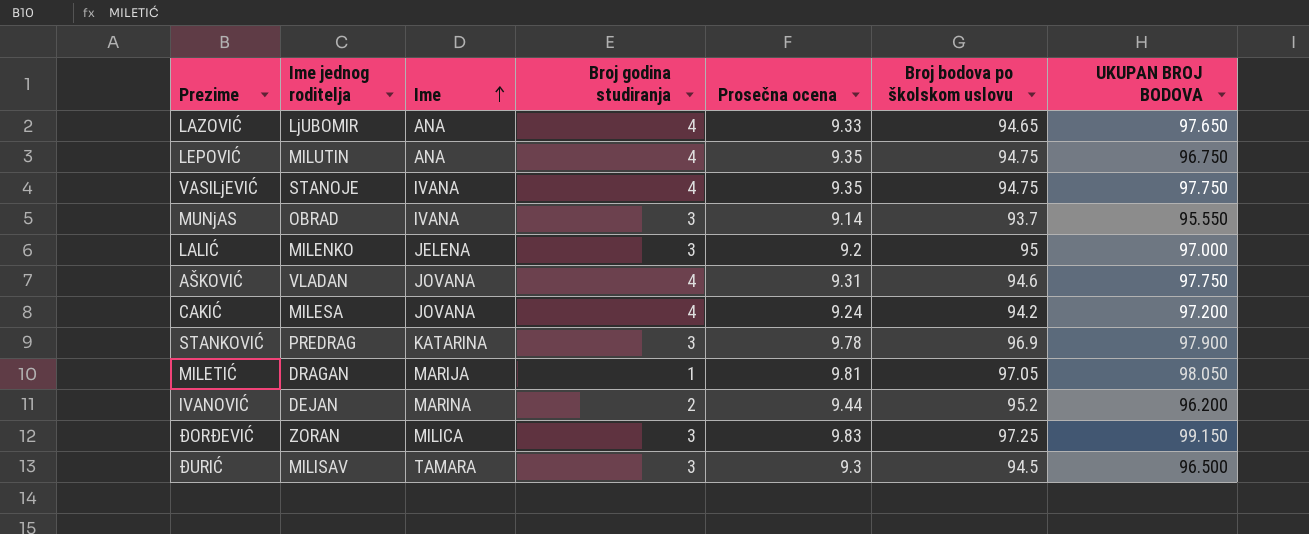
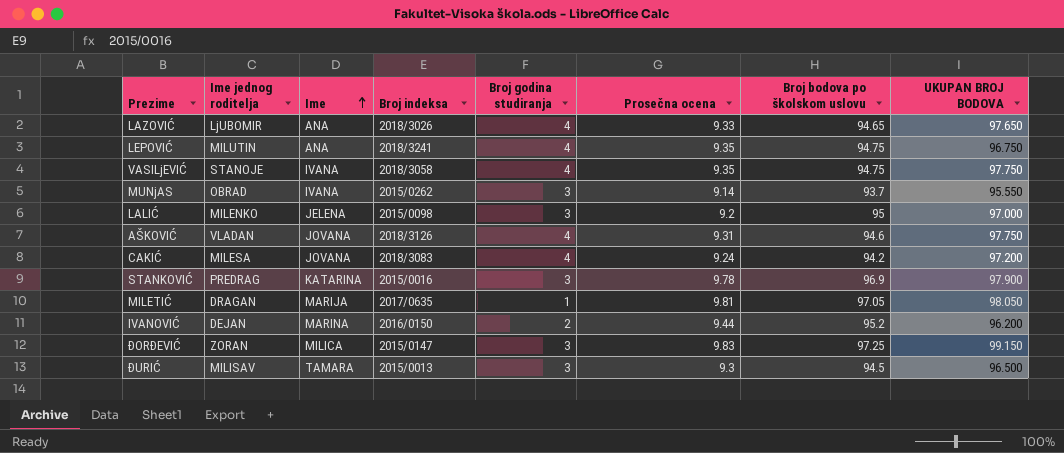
column Broj indeksa | position: none -> 4

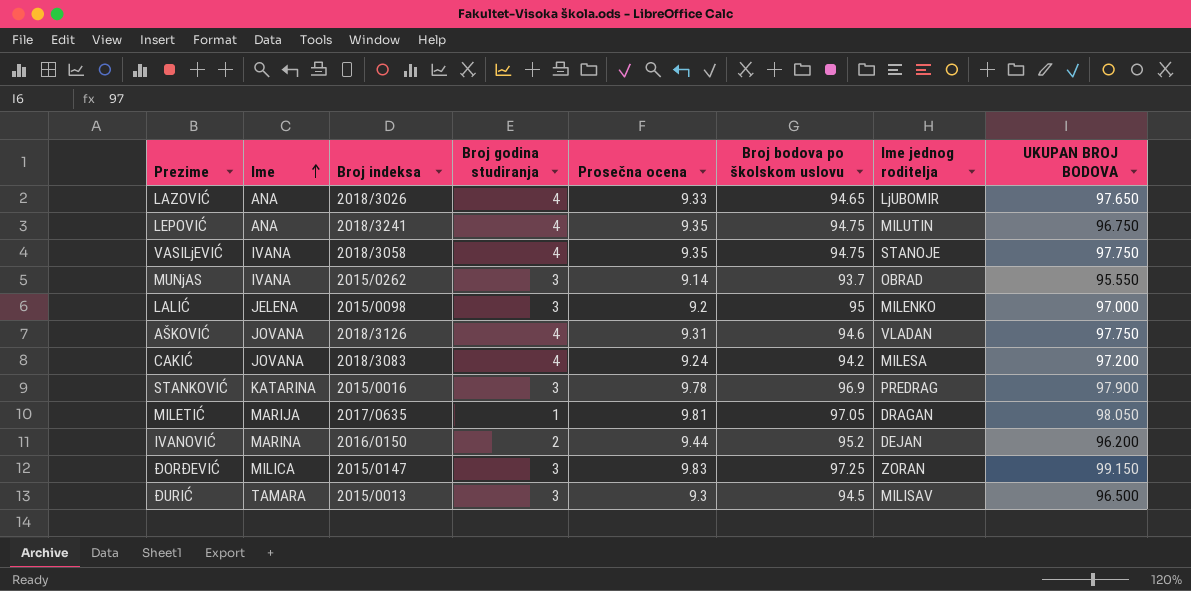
column Ime jednog roditelja | position: 2 -> 7

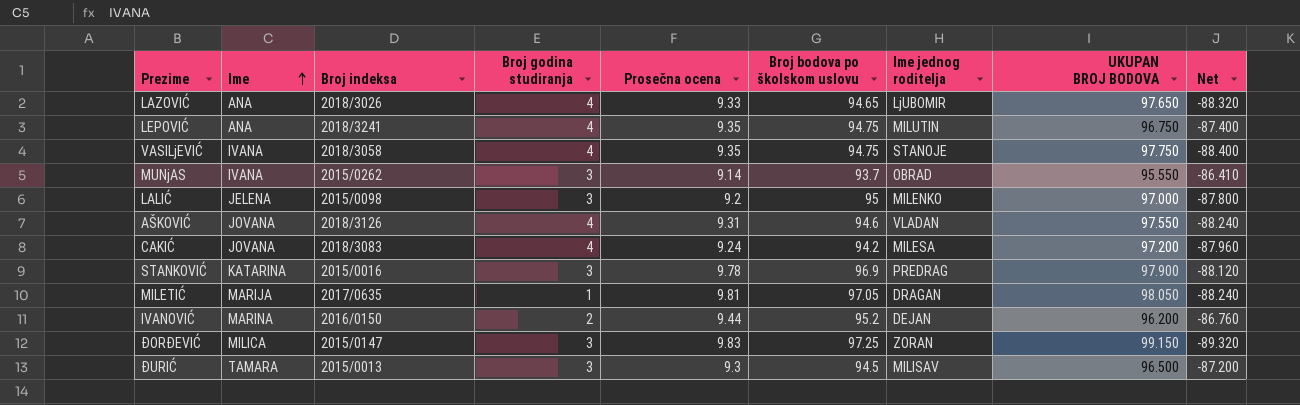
column Net | formula: none -> [Prosečna ocena] - [UKUPAN BROJ BODOVA]
AŠKOVIĆ | UKUPAN BROJ BODOVA: 97.750 -> 97.550

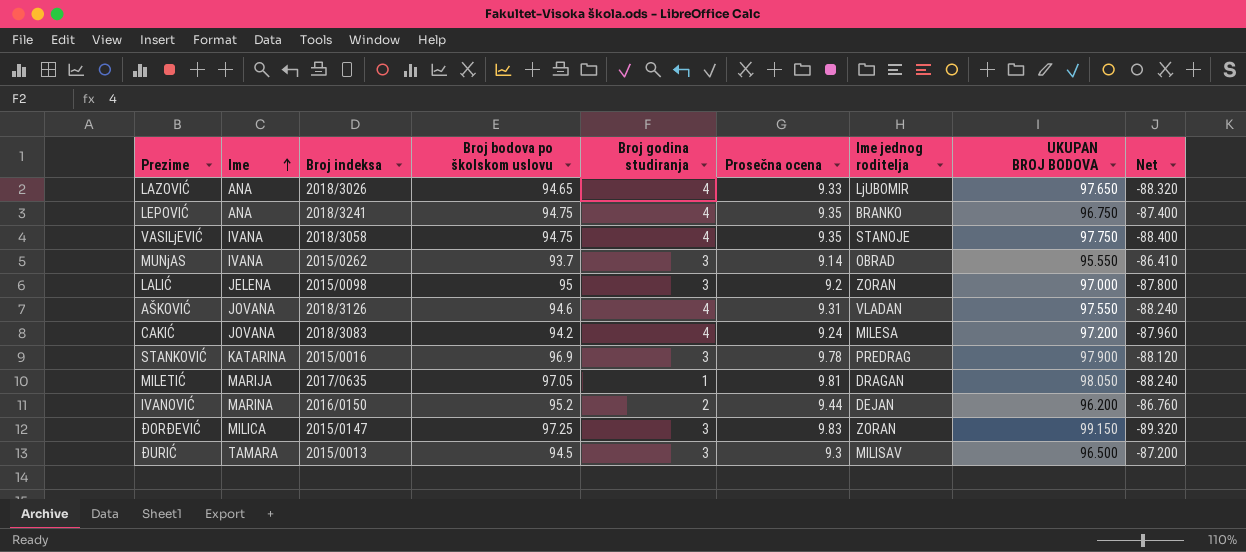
column Broj bodova po školskom uslovu | position: 6 -> 4
LEPOVIĆ | Ime jednog roditelja: MILUTIN -> BRANKO
LALIĆ | Ime jednog roditelja: MILENKO -> ZORAN

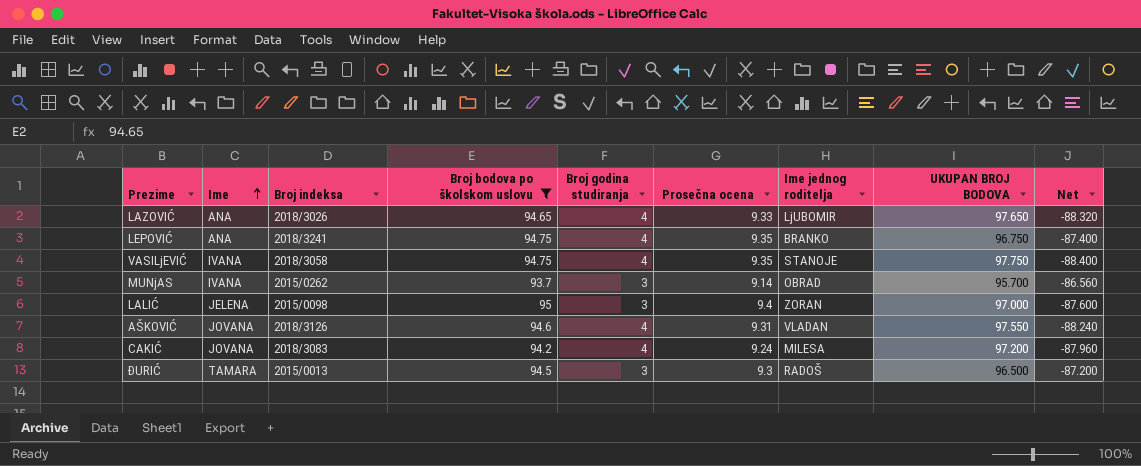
filter: none -> Broj bodova po školskom uslovu <= 95
MUNjAS | UKUPAN BROJ BODOVA: 95.550 -> 95.700
MUNjAS | Net: -86.410 -> -86.560
LALIĆ | Prosečna ocena: 9.2 -> 9.4
LALIĆ | Net: -87.800 -> -87.600
ĐURIĆ | Ime jednog roditelja: MILISAV -> RADOŠ

